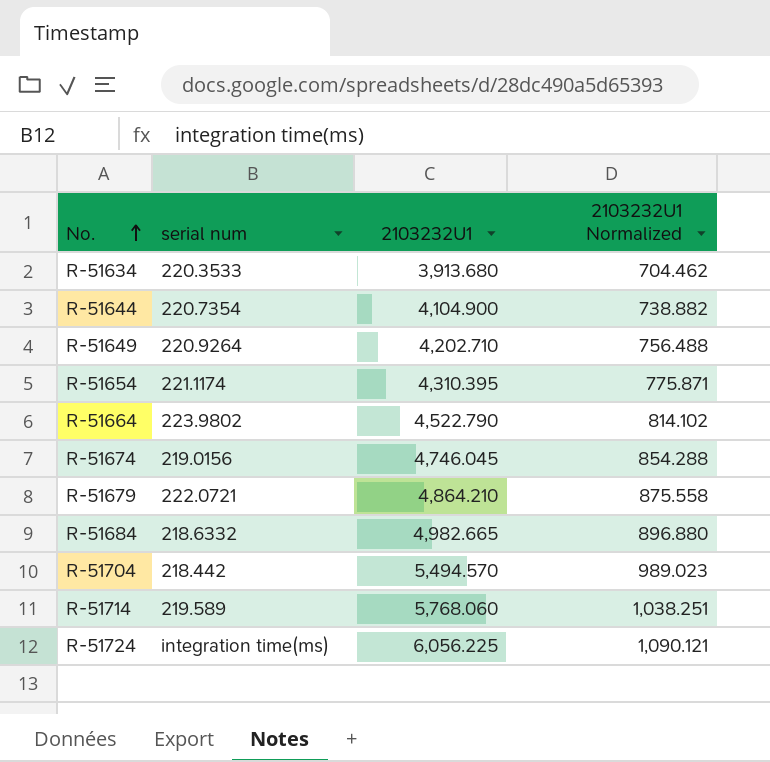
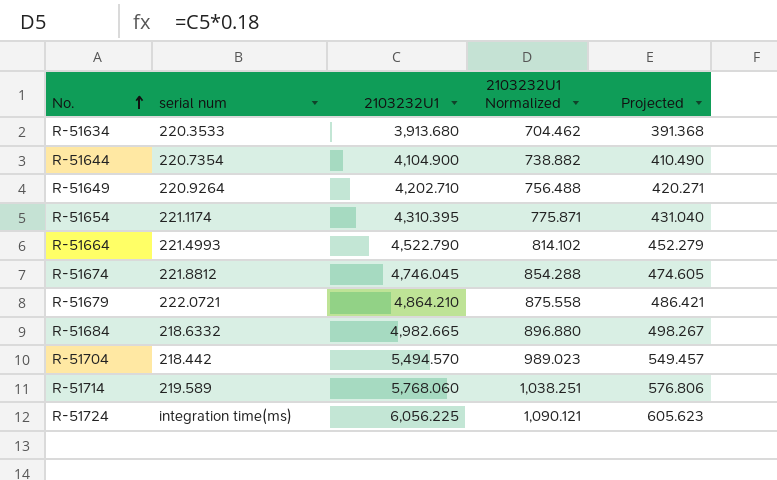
column Projected | formula: none -> [2103232U1] * 0.1
R-51664 | serial num: 223.9802 -> 221.4993
R-51674 | serial num: 219.0156 -> 221.8812

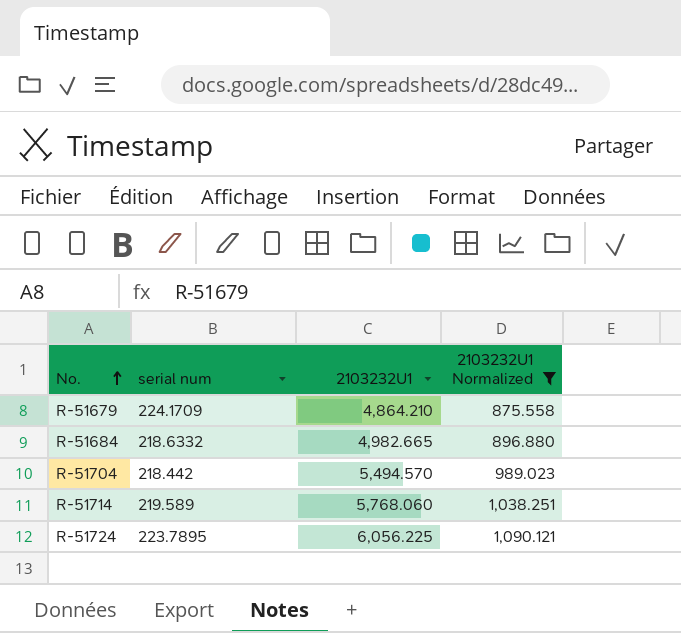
filter: none -> 2103232U1 Normalized >= 875.558
column Projected | formula: [2103232U1] * 0.1 -> none
R-51679 | serial num: 222.0721 -> 224.1709
R-51724 | serial num: integration time(ms) -> 223.7895

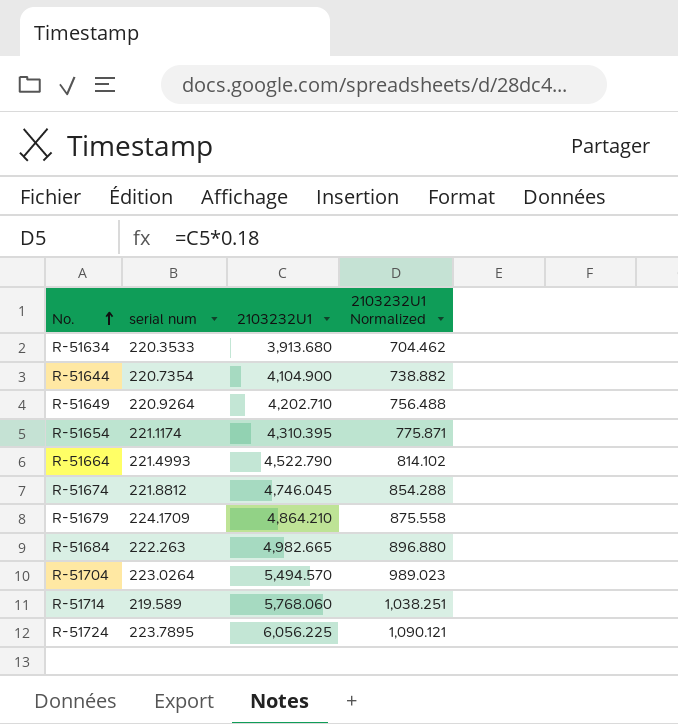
filter: 2103232U1 Normalized >= 875.558 -> none
R-51684 | serial num: 218.6332 -> 222.263
R-51704 | serial num: 218.442 -> 223.0264

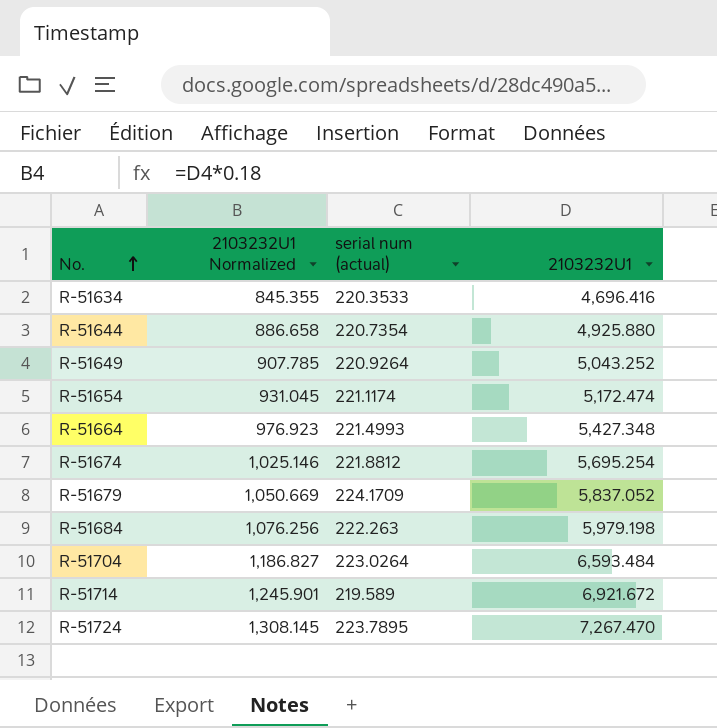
column 2103232U1 Normalized | position: 4 -> 2
column name: serial num -> serial num (actual)
R-51634 | 2103232U1 Normalized: 704.462 -> 845.355
R-51634 | 2103232U1: 3,913.680 -> 4,696.416
R-51644 | 2103232U1 Normalized: 738.882 -> 886.658
R-51644 | 2103232U1: 4,104.900 -> 4,925.880
R-51649 | 2103232U1 Normalized: 756.488 -> 907.785
R-51649 | 2103232U1: 4,202.710 -> 5,043.252
R-51654 | 2103232U1 Normalized: 775.871 -> 931.045
R-51654 | 2103232U1: 4,310.395 -> 5,172.474
R-51664 | 2103232U1 Normalized: 814.102 -> 976.923
R-51664 | 2103232U1: 4,522.790 -> 5,427.348
R-51674 | 2103232U1 Normalized: 854.288 -> 1,025.146
R-51674 | 2103232U1: 4,746.045 -> 5,695.254
R-51679 | 2103232U1 Normalized: 875.558 -> 1,050.669
R-51679 | 2103232U1: 4,864.210 -> 5,837.052
R-51684 | 2103232U1 Normalized: 896.880 -> 1,076.256
R-51684 | 2103232U1: 4,982.665 -> 5,979.198
R-51704 | 2103232U1 Normalized: 989.023 -> 1,186.827
R-51704 | 2103232U1: 5,494.570 -> 6,593.484
R-51714 | 2103232U1 Normalized: 1,038.251 -> 1,245.901
R-51714 | 2103232U1: 5,768.060 -> 6,921.672
R-51724 | 2103232U1 Normalized: 1,090.121 -> 1,308.145
R-51724 | 2103232U1: 6,056.225 -> 7,267.470

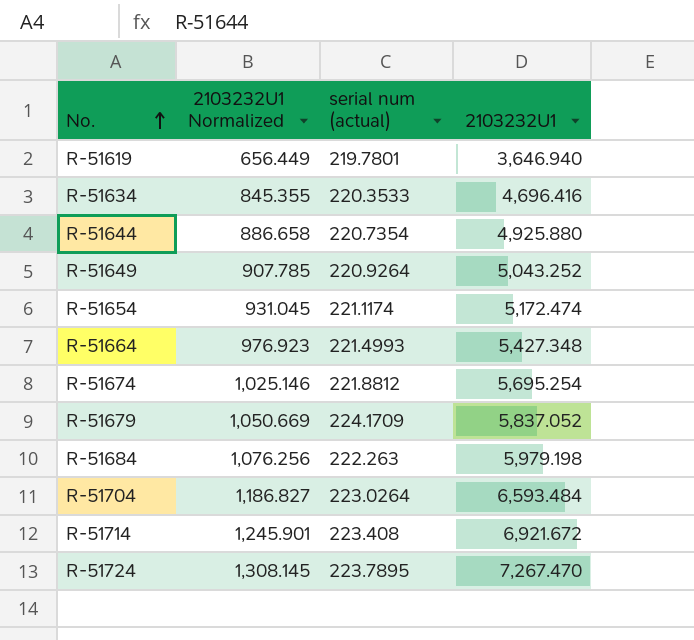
row R-51619: none -> 656.449 | 219.7801 | 3,646.940
R-51714 | serial num (actual): 219.589 -> 223.408

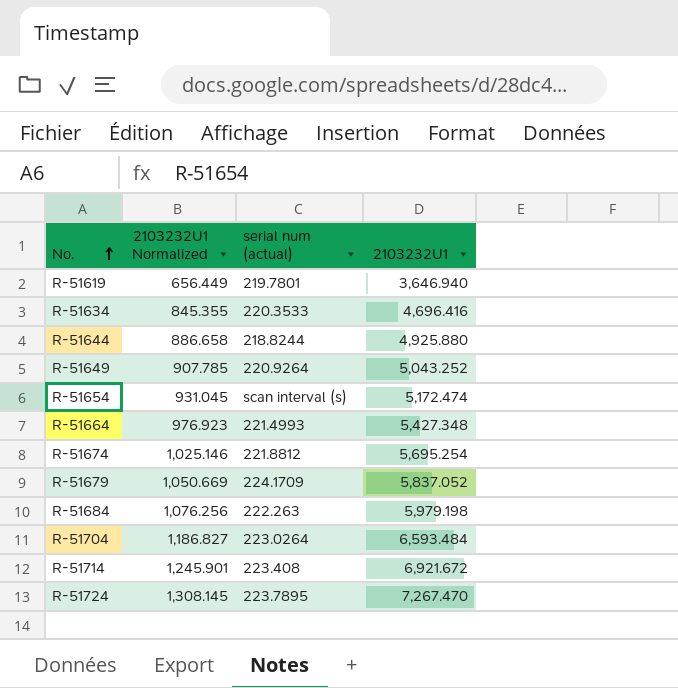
R-51644 | serial num (actual): 220.7354 -> 218.8244
R-51654 | serial num (actual): 221.1174 -> scan interval (s)

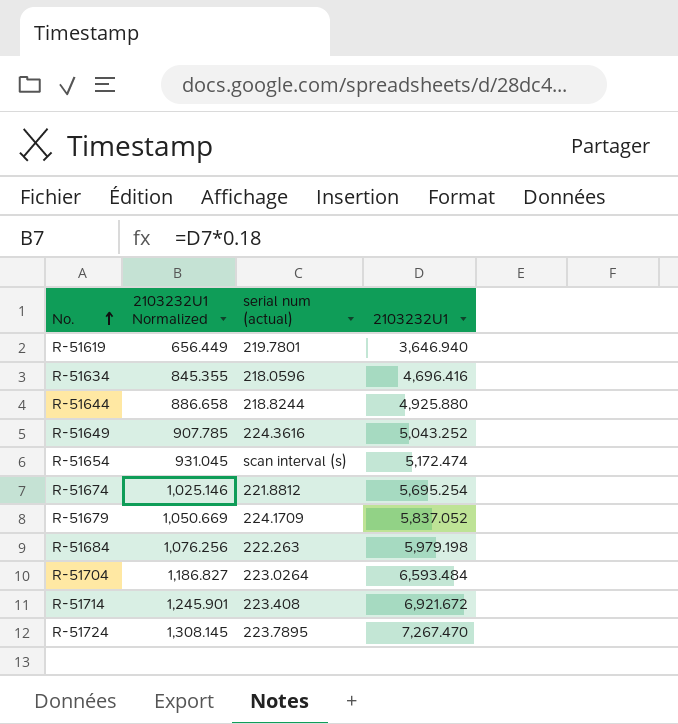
row R-51664: 976.923 | 221.4993 | 5,427.348 -> none
R-51634 | serial num (actual): 220.3533 -> 218.0596
R-51649 | serial num (actual): 220.9264 -> 224.3616

